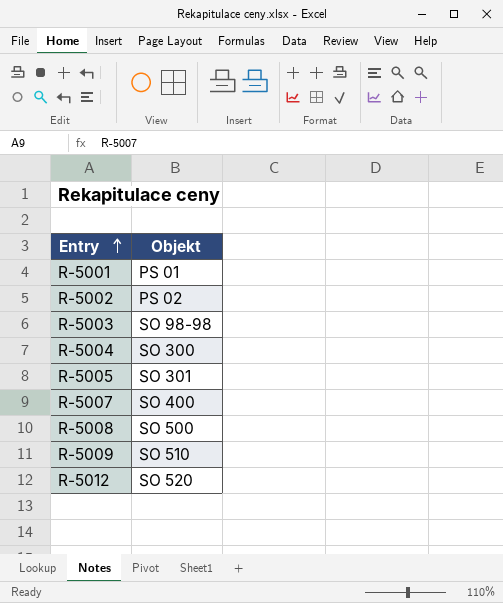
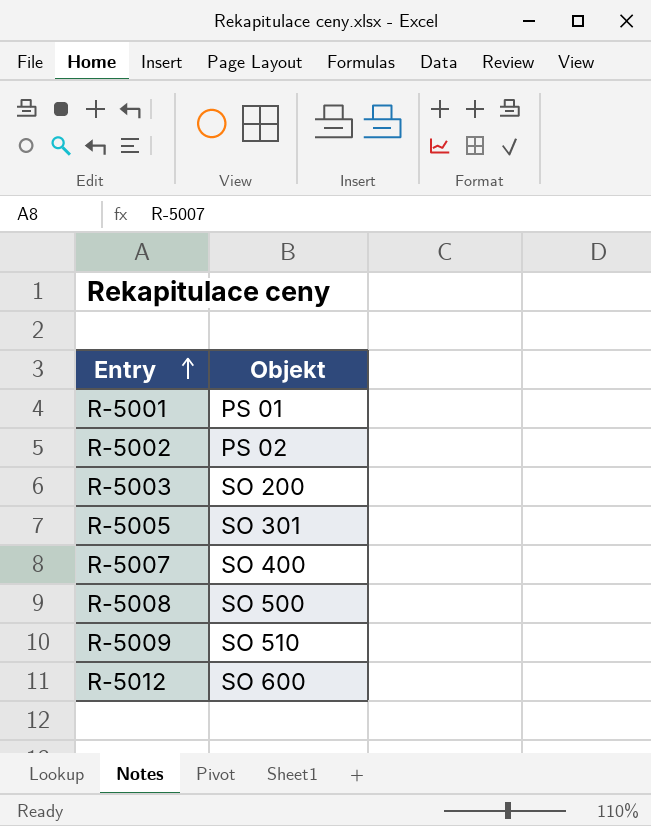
row R-5004: SO 300 -> none
R-5003 | Objekt: SO 98-98 -> SO 200
R-5012 | Objekt: SO 520 -> SO 600

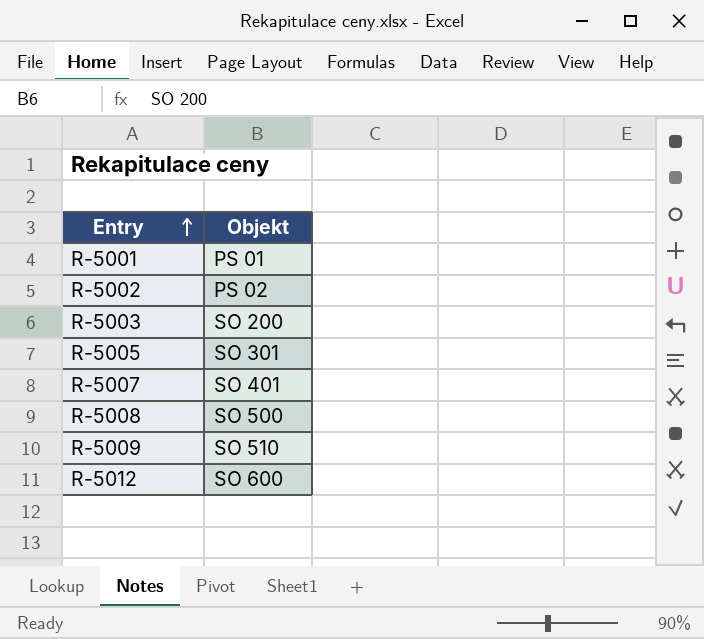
R-5007 | Objekt: SO 400 -> SO 401

